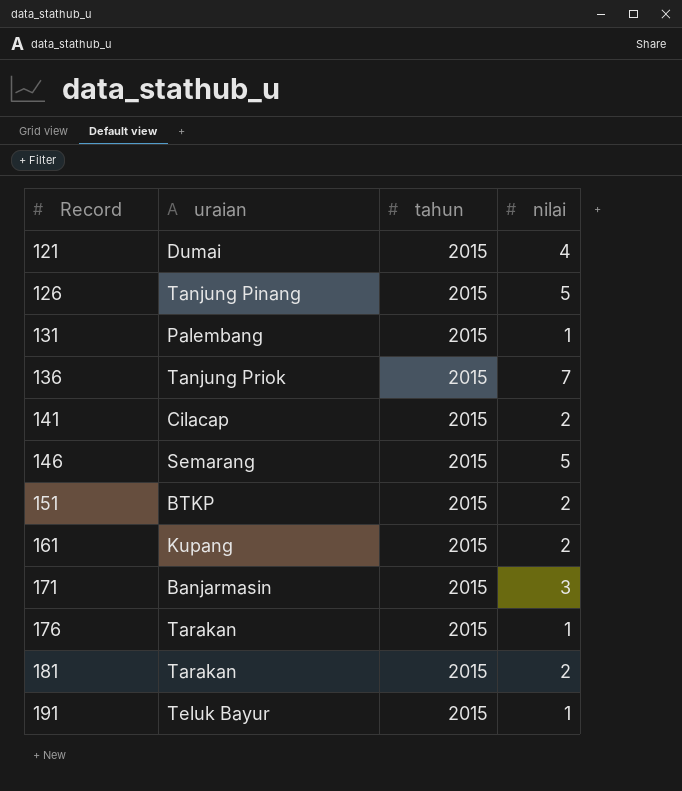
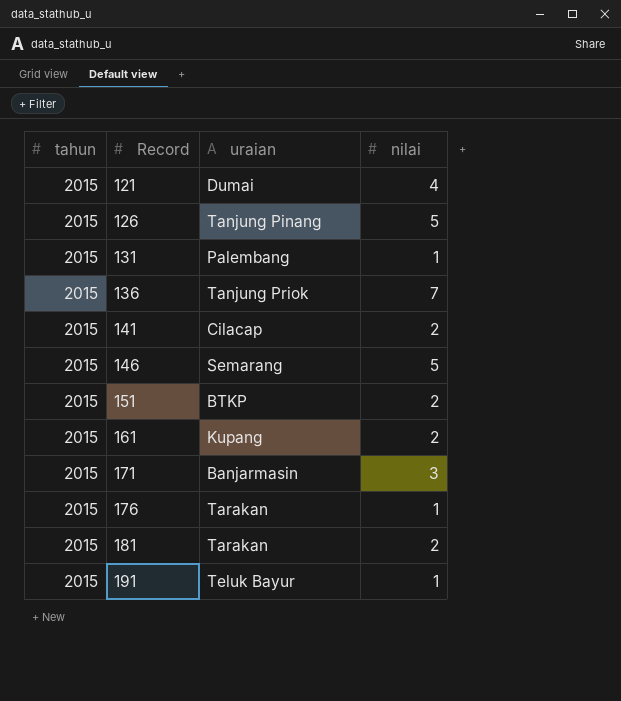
column tahun | position: 3 -> 1

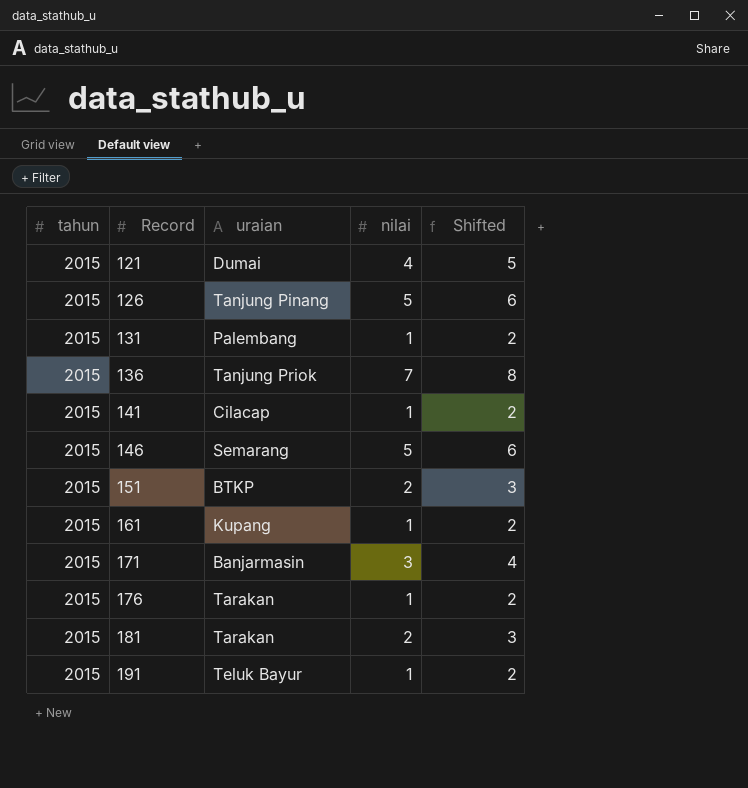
column Shifted | formula: none -> [nilai] + 1
141 | nilai: 2 -> 1
161 | nilai: 2 -> 1

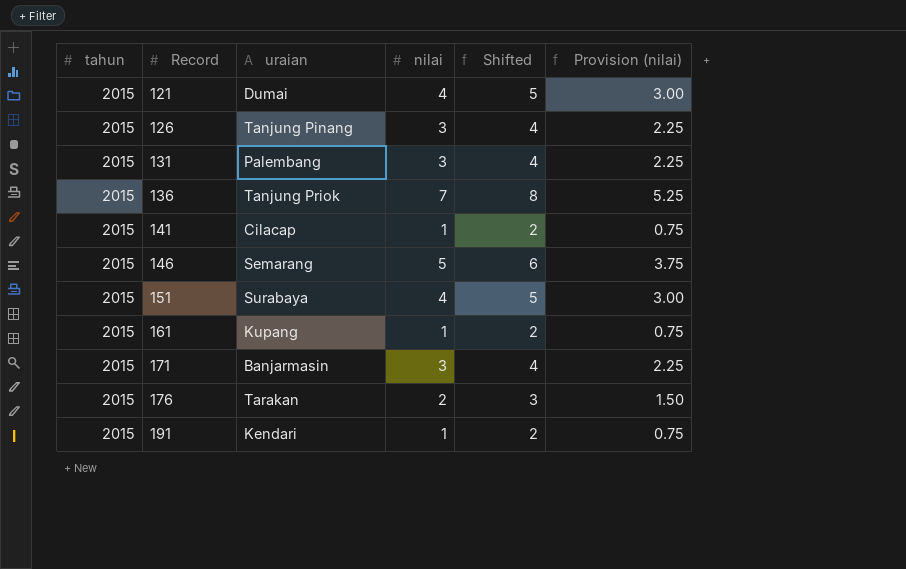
column Provision (nilai) | formula: none -> [nilai] * 0.75
row 181: 2015 | Tarakan | 2 | 3 -> none
126 | nilai: 5 -> 3
126 | Shifted: 6 -> 4
131 | nilai: 1 -> 3
131 | Shifted: 2 -> 4
151 | uraian: BTKP -> Surabaya
151 | nilai: 2 -> 4
151 | Shifted: 3 -> 5
176 | nilai: 1 -> 2
176 | Shifted: 2 -> 3
191 | uraian: Teluk Bayur -> Kendari

